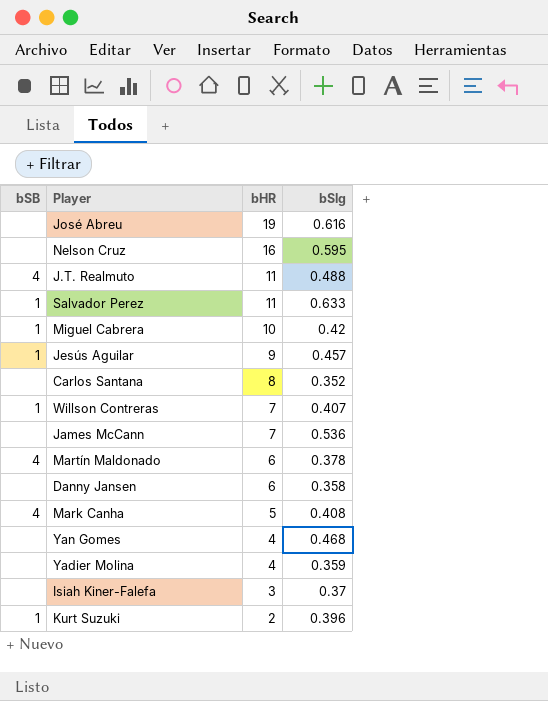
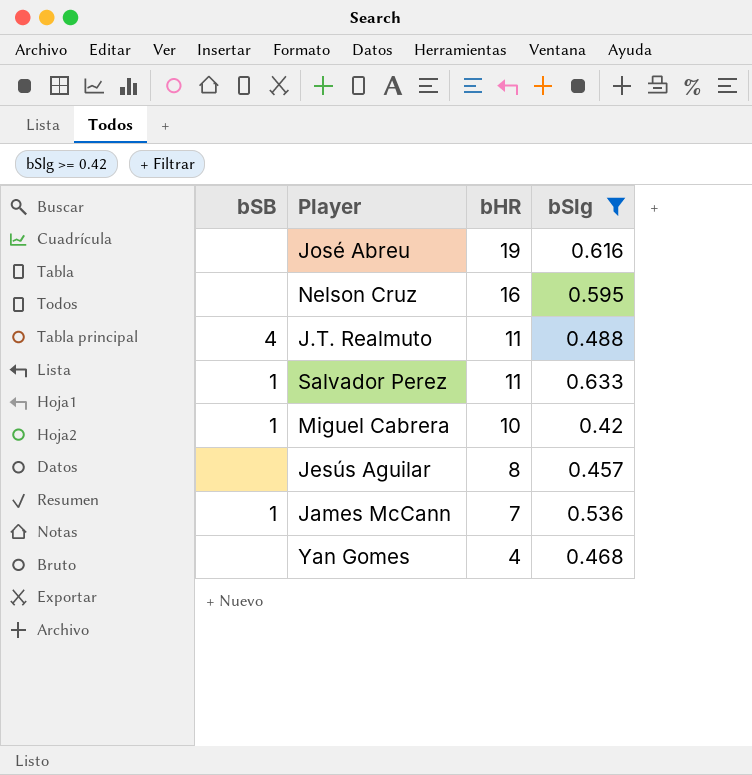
filter: none -> bSlg >= 0.42
Jesús Aguilar | bSB: 1 -> none
Jesús Aguilar | bHR: 9 -> 8
James McCann | bSB: none -> 1

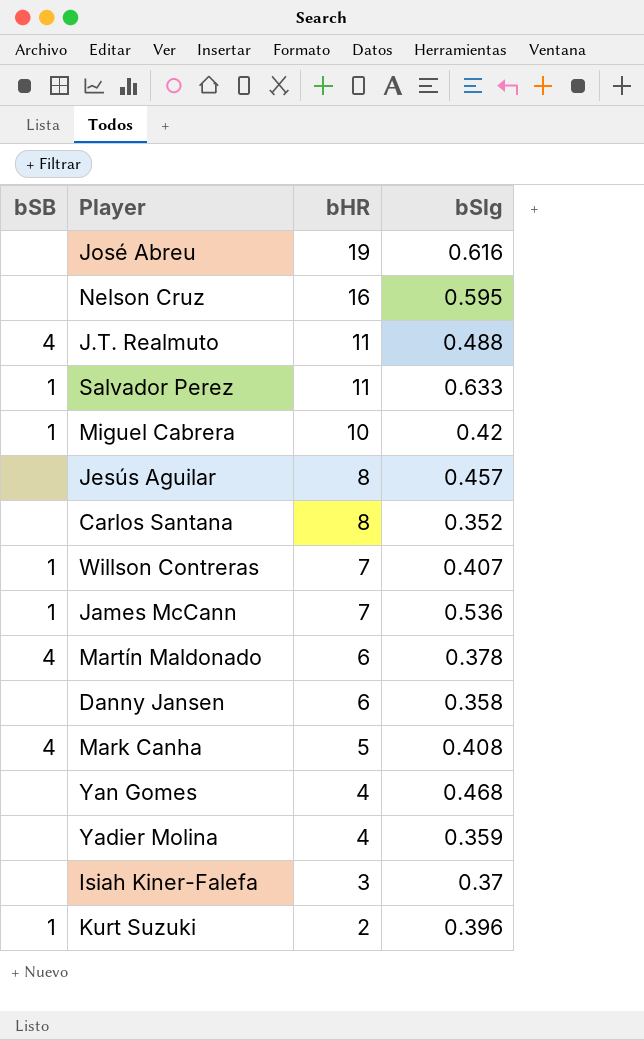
filter: bSlg >= 0.42 -> none

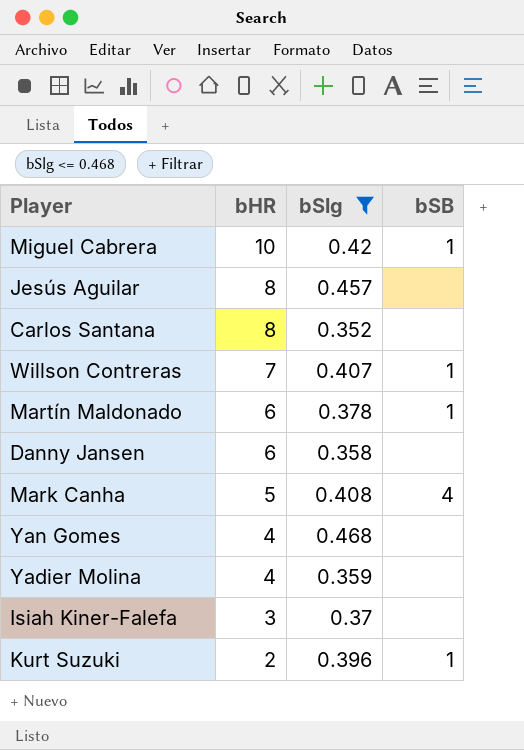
filter: none -> bSlg <= 0.468
column bSB | position: 1 -> 4
Martín Maldonado | bSB: 4 -> 1

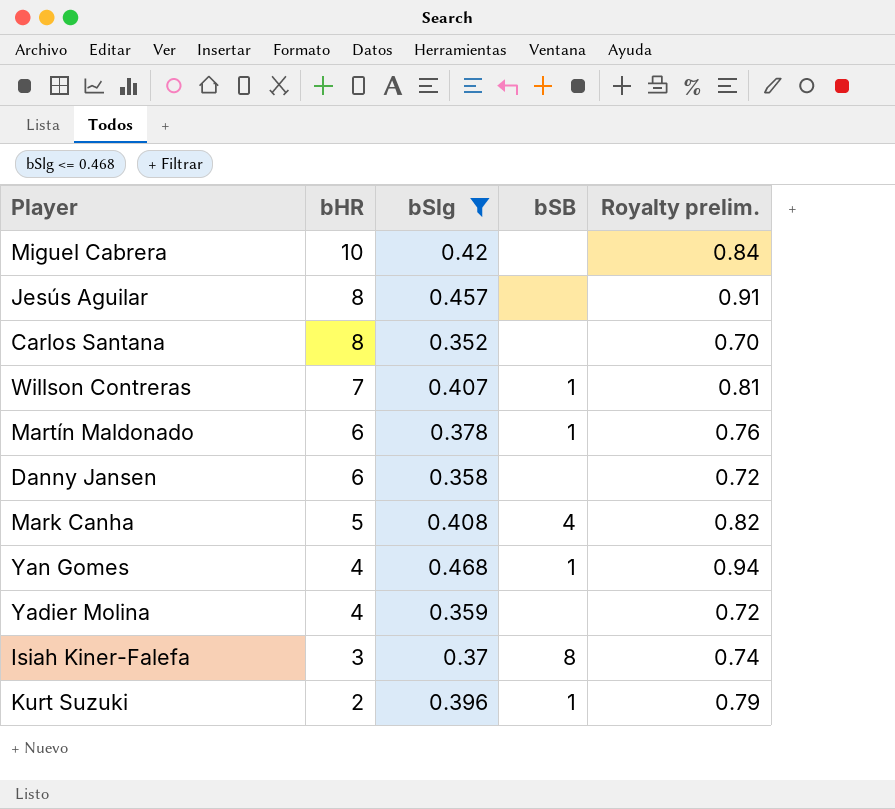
column Royalty prelim. | formula: none -> [bSlg] * 2
Miguel Cabrera | bSB: 1 -> none
Yan Gomes | bSB: none -> 1
Isiah Kiner-Falefa | bSB: none -> 8

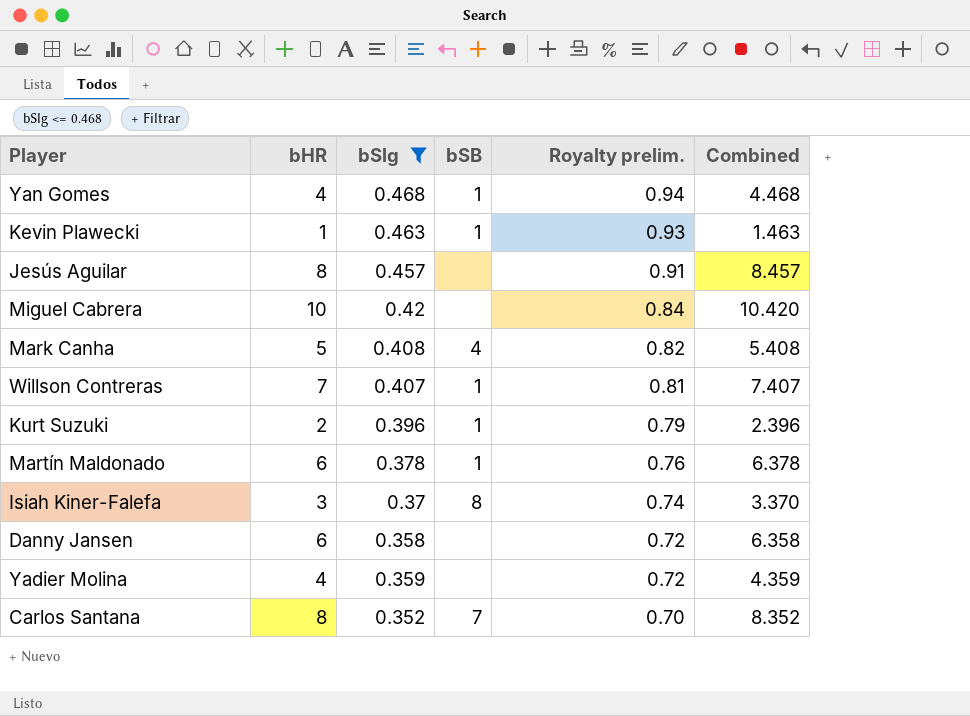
row order: bHR descending -> Royalty prelim. descending
column Combined | formula: none -> [bHR] + [bSlg]
row Kevin Plawecki: none -> 1 | 0.463 | 1 | 0.93 | 1.463
Carlos Santana | bSB: none -> 7

